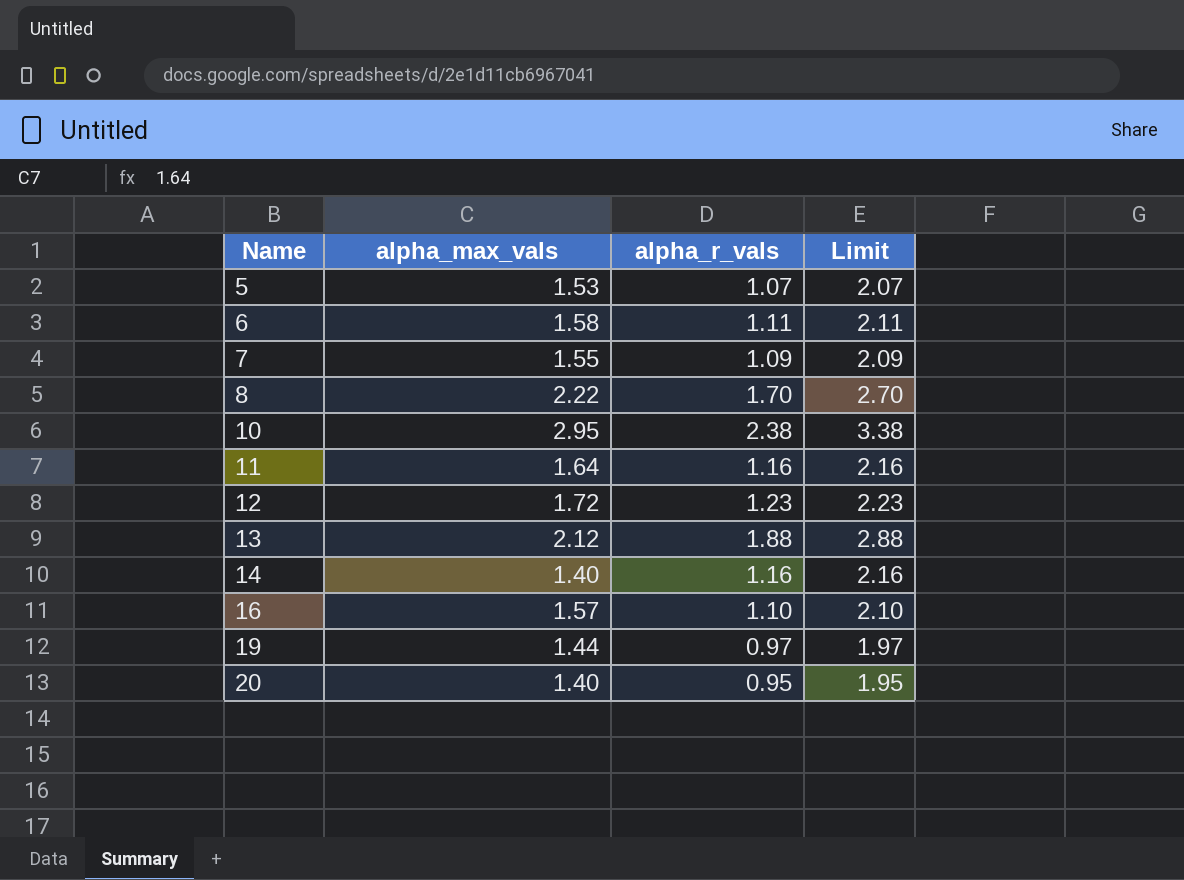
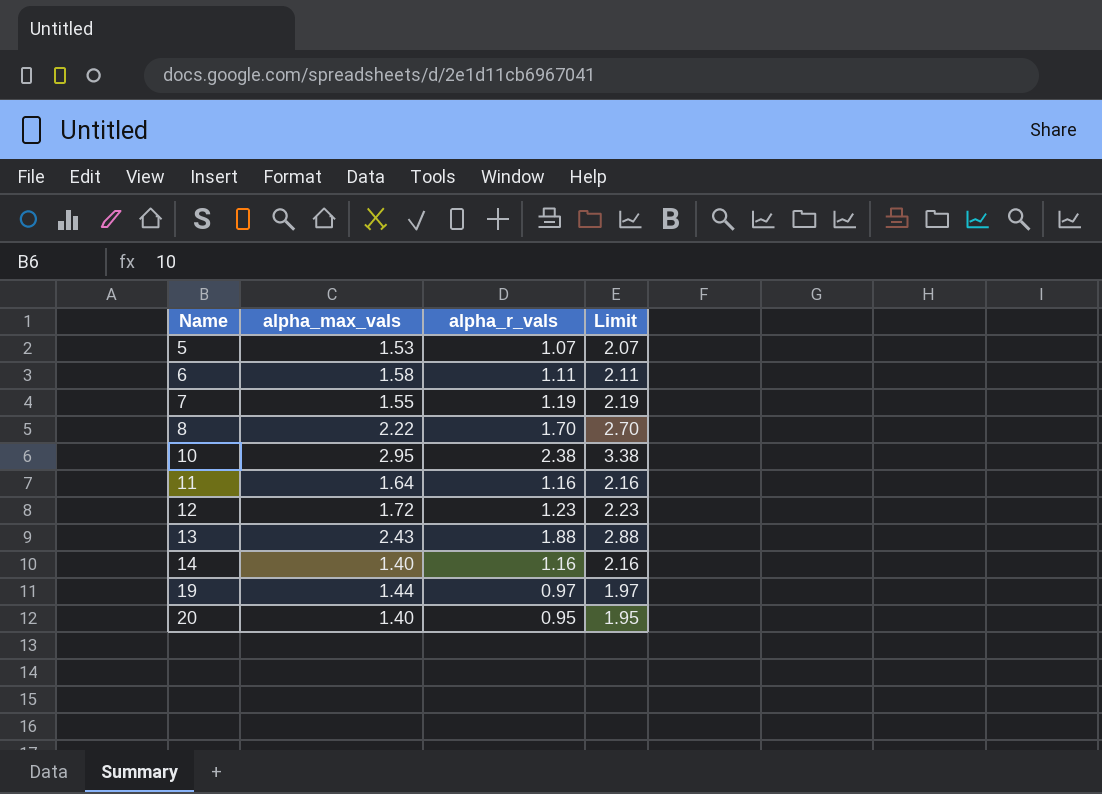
row 16: 1.57 | 1.10 | 2.10 -> none
7 | alpha_r_vals: 1.09 -> 1.19
7 | Limit: 2.09 -> 2.19
13 | alpha_max_vals: 2.12 -> 2.43

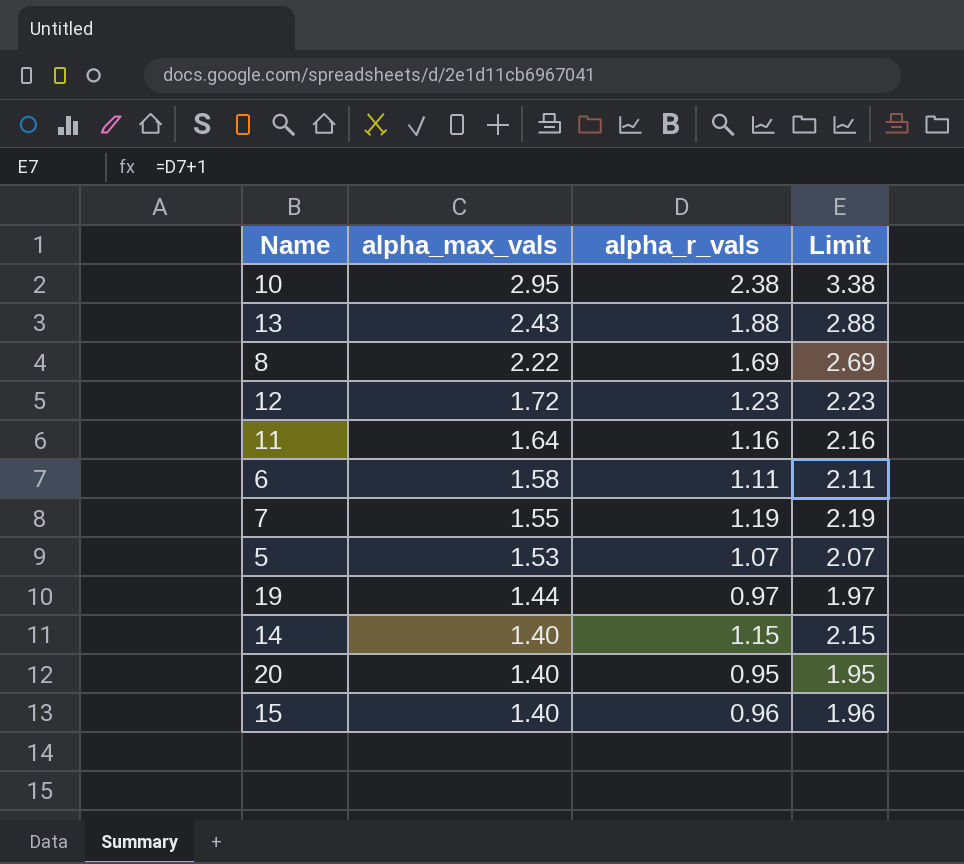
row order: Name ascending -> alpha_max_vals descending
8 | alpha_r_vals: 1.70 -> 1.69
8 | Limit: 2.70 -> 2.69
14 | alpha_r_vals: 1.16 -> 1.15
14 | Limit: 2.16 -> 2.15
row 15: none -> 1.40 | 0.96 | 1.96

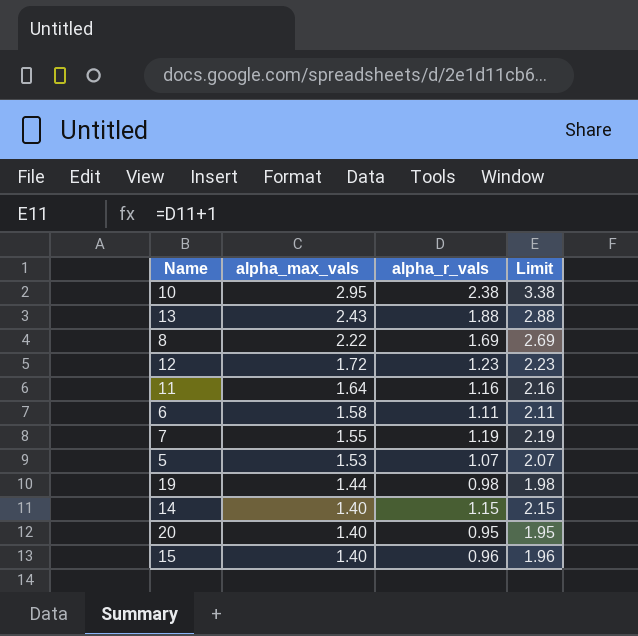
19 | alpha_r_vals: 0.97 -> 0.98
19 | Limit: 1.97 -> 1.98

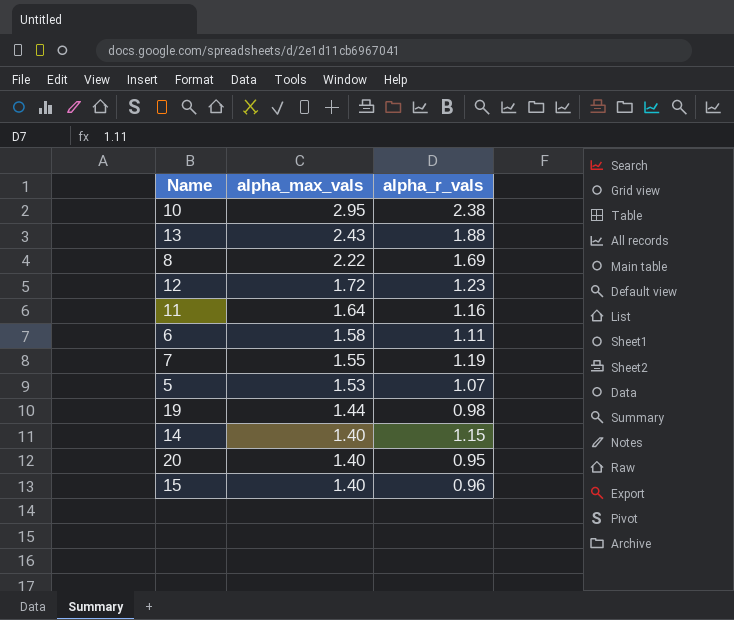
column Limit | formula: [alpha_r_vals] + 1 -> none

